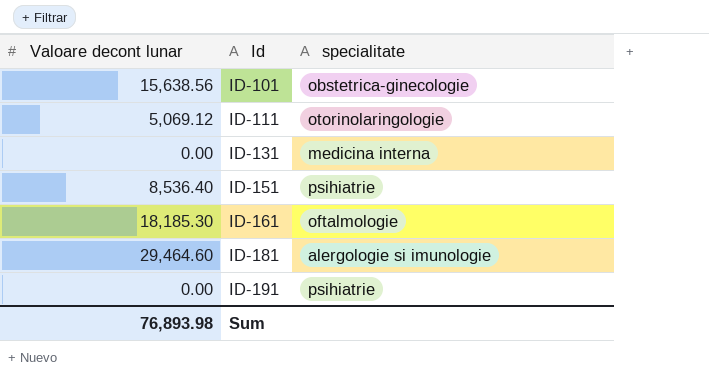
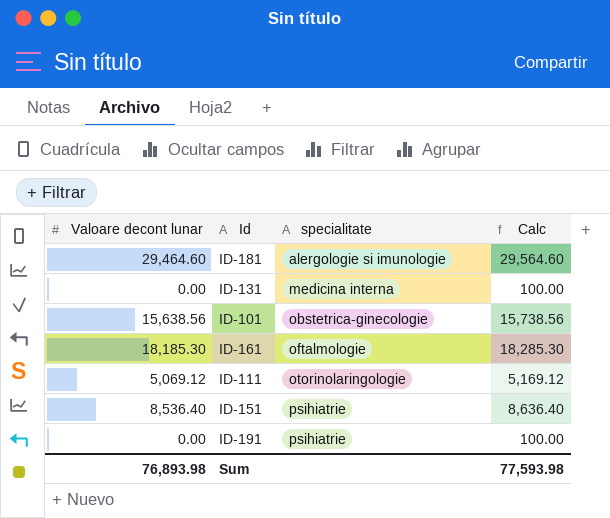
row order: Id ascending -> specialitate ascending
column Calc | formula: none -> [Valoare decont lunar] + 100

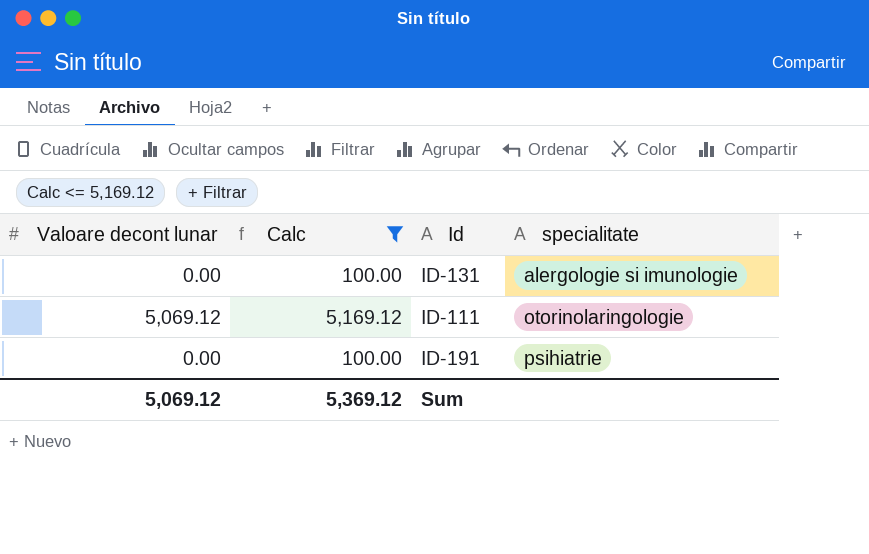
filter: none -> Calc <= 5,169.12
column Calc | position: 4 -> 2
ID-131 | specialitate: medicina interna -> alergologie si imunologie
Sum | Valoare decont lunar: 76,893.98 -> 5,069.12
Sum | Calc: 77,593.98 -> 5,369.12

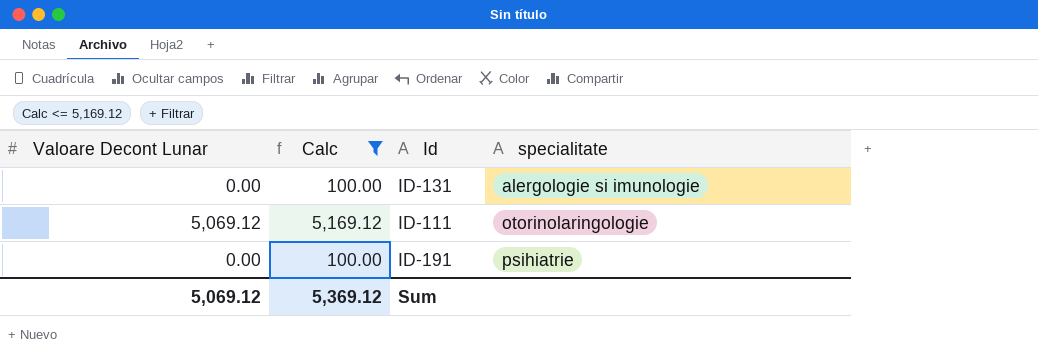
column name: Valoare decont lunar -> Valoare Decont Lunar

